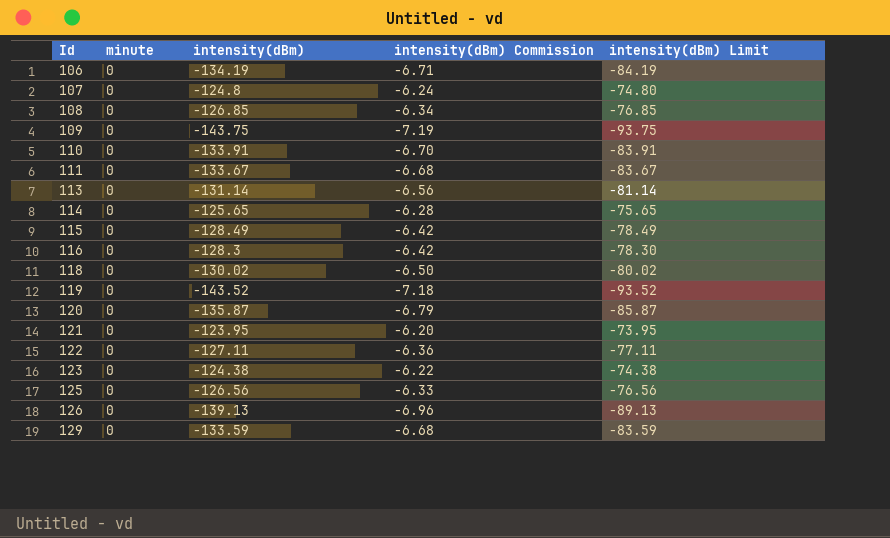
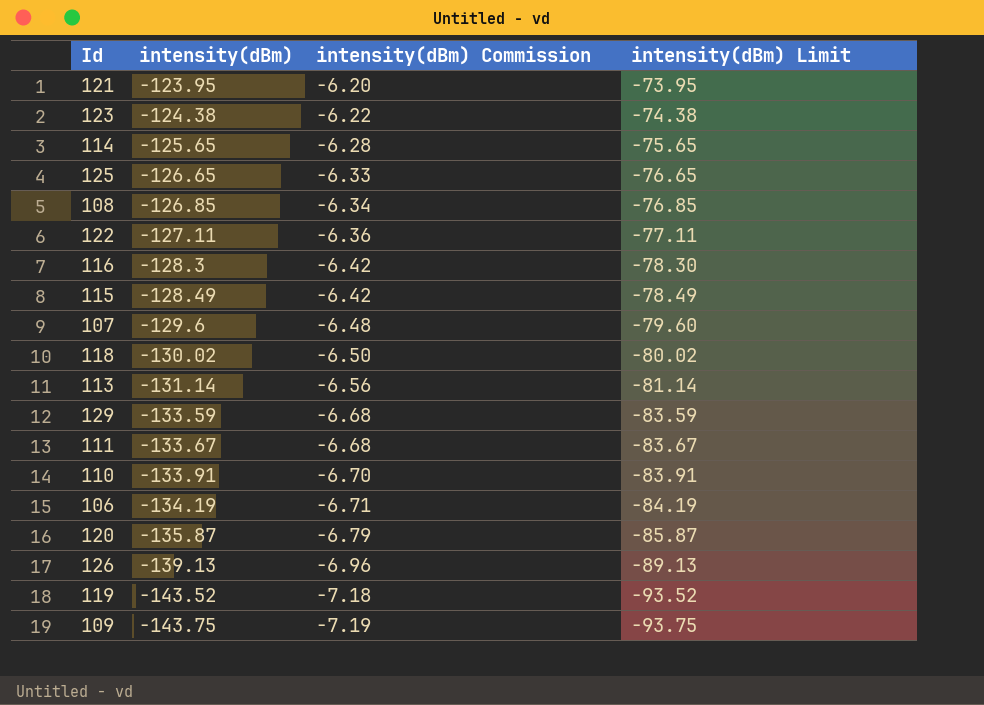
row order: Id ascending -> intensity(dBm) descending
column minute | position: 2 -> none
125 | intensity(dBm): -126.56 -> -126.65
125 | intensity(dBm) Limit: -76.56 -> -76.65
107 | intensity(dBm): -124.8 -> -129.6
107 | intensity(dBm) Commission: -6.24 -> -6.48
107 | intensity(dBm) Limit: -74.80 -> -79.60

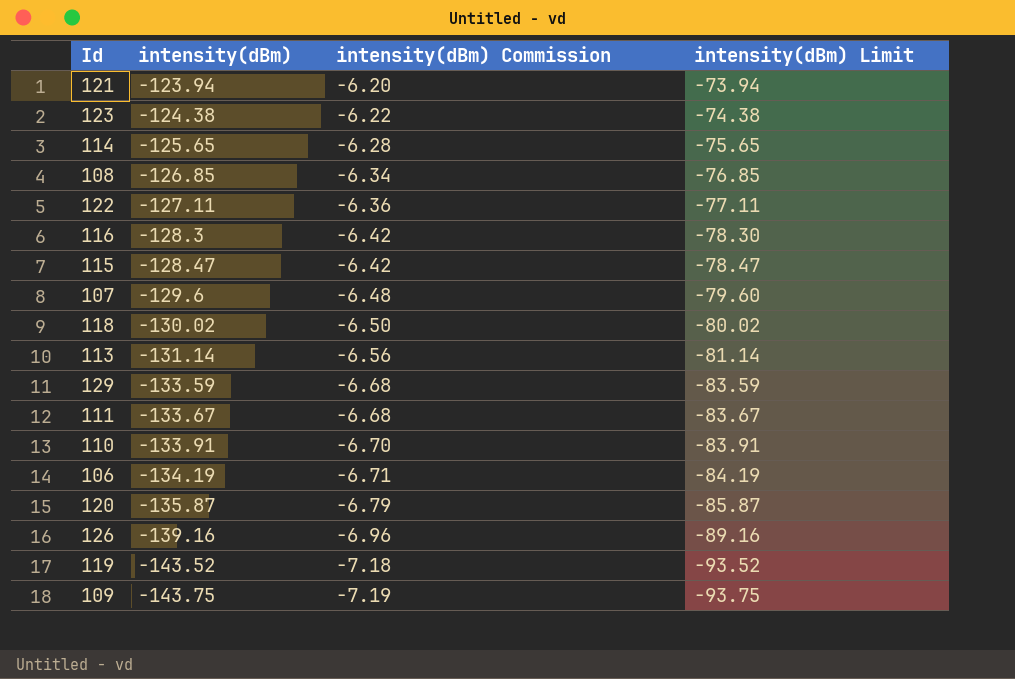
row 125: -126.65 | -6.33 | -76.65 -> none
121 | intensity(dBm): -123.95 -> -123.94
121 | intensity(dBm) Limit: -73.95 -> -73.94
115 | intensity(dBm): -128.49 -> -128.47
115 | intensity(dBm) Limit: -78.49 -> -78.47
126 | intensity(dBm): -139.13 -> -139.16
126 | intensity(dBm) Limit: -89.13 -> -89.16

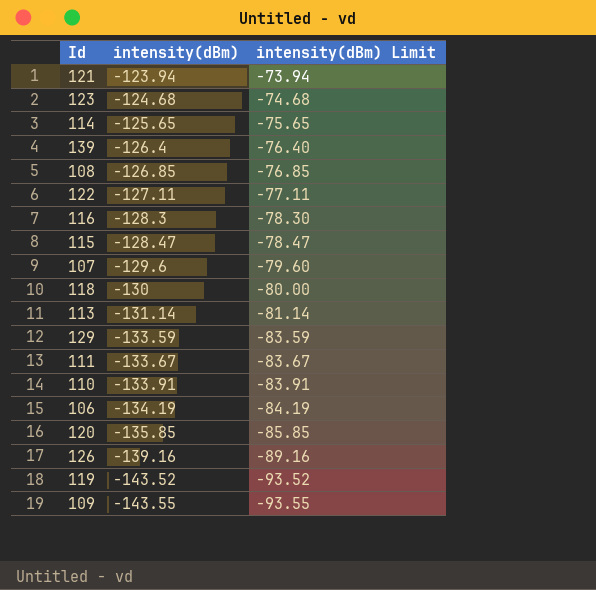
column intensity(dBm) Commission | formula: [intensity(dBm)] * 0.05 -> none
123 | intensity(dBm): -124.38 -> -124.68
123 | intensity(dBm) Limit: -74.38 -> -74.68
row 139: none -> -126.4 | -76.40
118 | intensity(dBm): -130.02 -> -130
118 | intensity(dBm) Limit: -80.02 -> -80.00
120 | intensity(dBm): -135.87 -> -135.85
120 | intensity(dBm) Limit: -85.87 -> -85.85
109 | intensity(dBm): -143.75 -> -143.55
109 | intensity(dBm) Limit: -93.75 -> -93.55

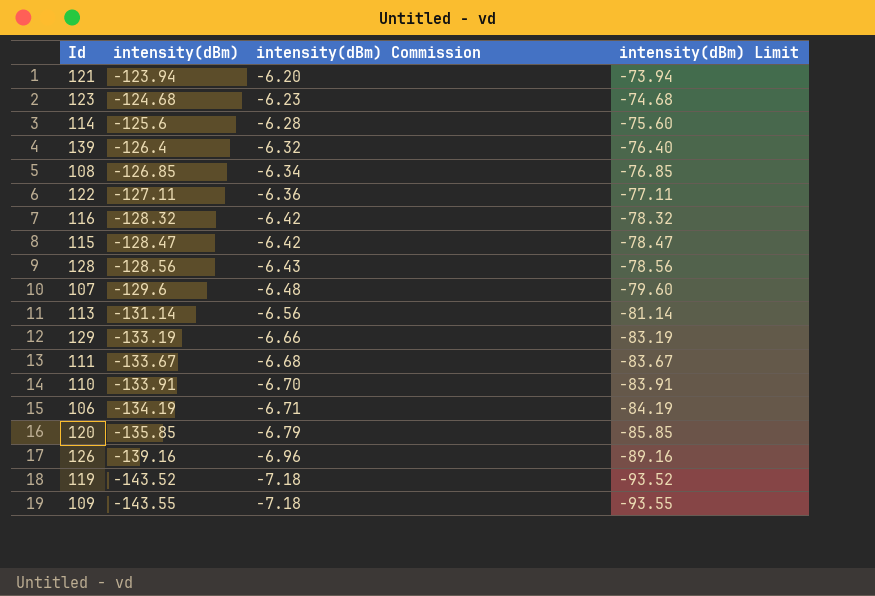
column intensity(dBm) Commission | formula: none -> [intensity(dBm)] * 0.05
row 118: -130 | -80.00 -> none
114 | intensity(dBm): -125.65 -> -125.6
114 | intensity(dBm) Limit: -75.65 -> -75.60
116 | intensity(dBm): -128.3 -> -128.32
116 | intensity(dBm) Limit: -78.30 -> -78.32
row 128: none -> -128.56 | -6.43 | -78.56
129 | intensity(dBm): -133.59 -> -133.19
129 | intensity(dBm) Limit: -83.59 -> -83.19

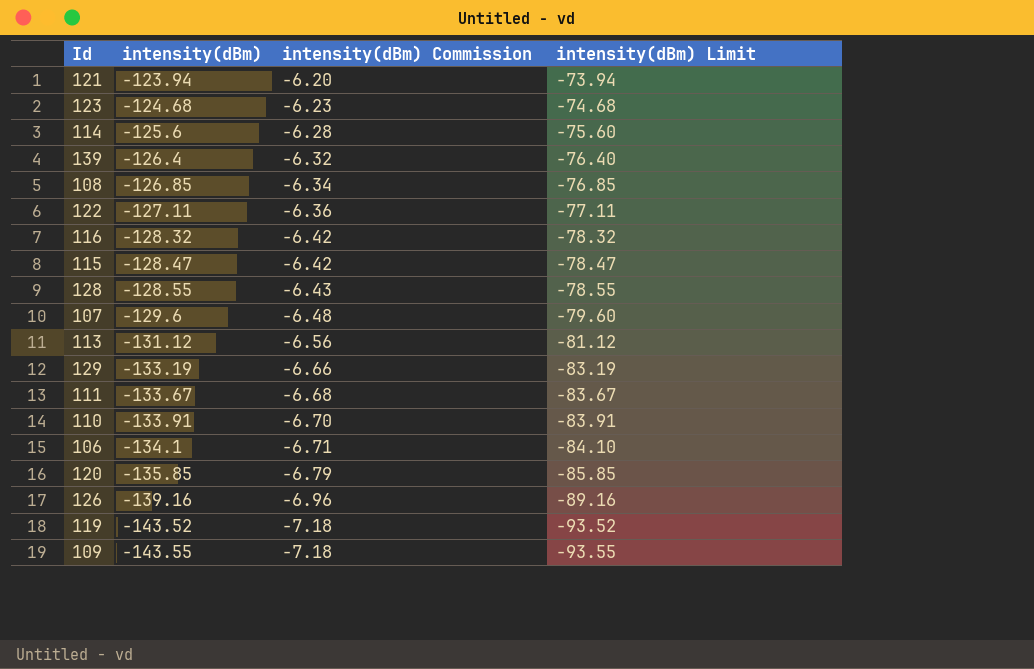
128 | intensity(dBm): -128.56 -> -128.55
128 | intensity(dBm) Limit: -78.56 -> -78.55
113 | intensity(dBm): -131.14 -> -131.12
113 | intensity(dBm) Limit: -81.14 -> -81.12
106 | intensity(dBm): -134.19 -> -134.1
106 | intensity(dBm) Limit: -84.19 -> -84.10

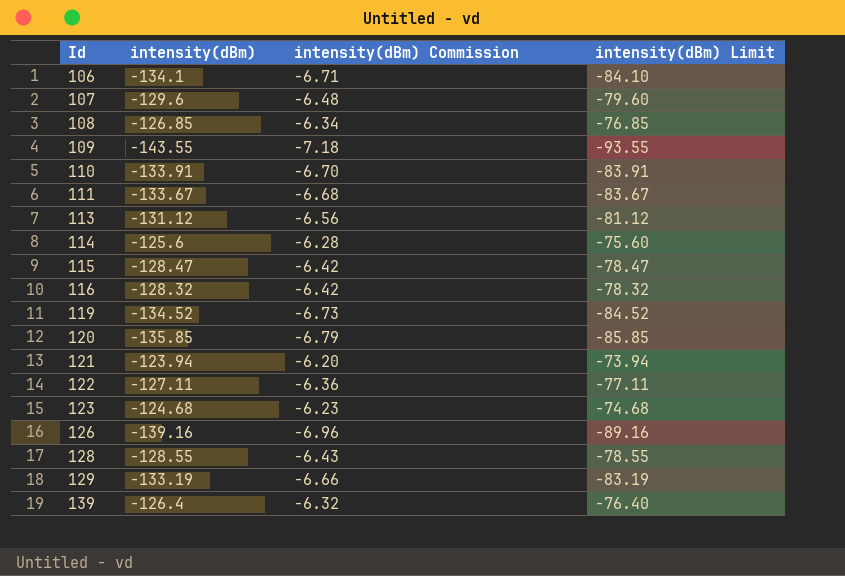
row order: intensity(dBm) descending -> Id ascending
119 | intensity(dBm): -143.52 -> -134.52
119 | intensity(dBm) Commission: -7.18 -> -6.73
119 | intensity(dBm) Limit: -93.52 -> -84.52

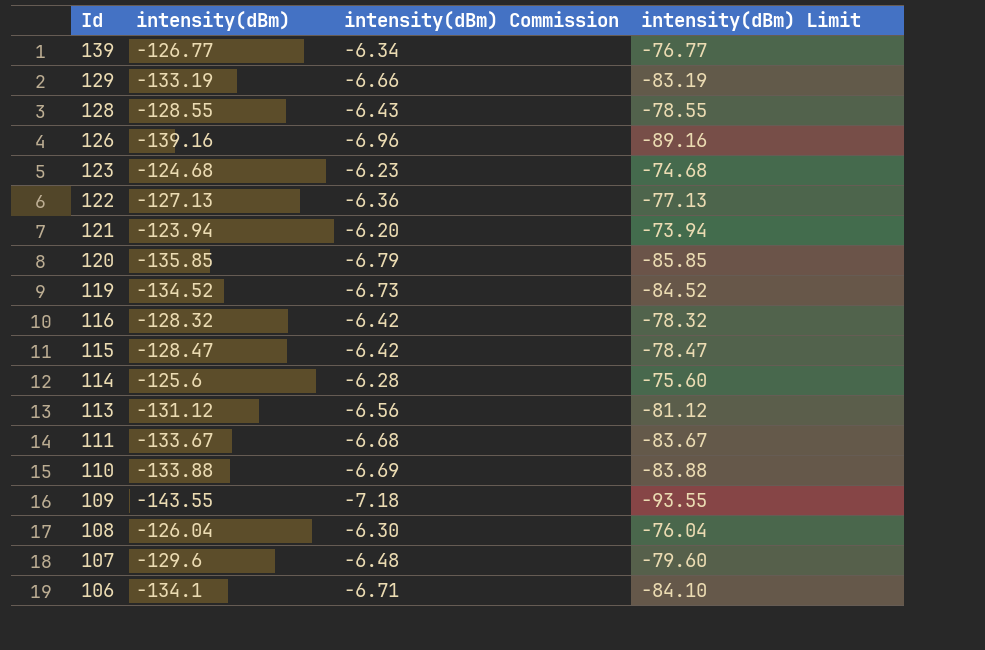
row order: Id ascending -> Id descending
139 | intensity(dBm): -126.4 -> -126.77
139 | intensity(dBm) Commission: -6.32 -> -6.34
139 | intensity(dBm) Limit: -76.40 -> -76.77
122 | intensity(dBm): -127.11 -> -127.13
122 | intensity(dBm) Limit: -77.11 -> -77.13
110 | intensity(dBm): -133.91 -> -133.88
110 | intensity(dBm) Commission: -6.70 -> -6.69
110 | intensity(dBm) Limit: -83.91 -> -83.88
108 | intensity(dBm): -126.85 -> -126.04
108 | intensity(dBm) Commission: -6.34 -> -6.30
108 | intensity(dBm) Limit: -76.85 -> -76.04

